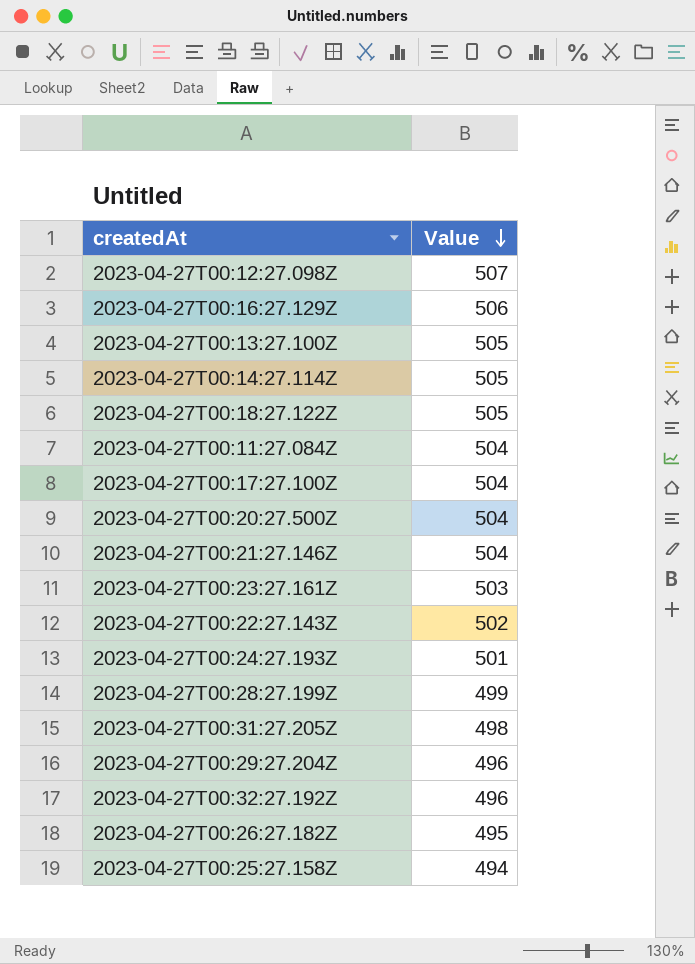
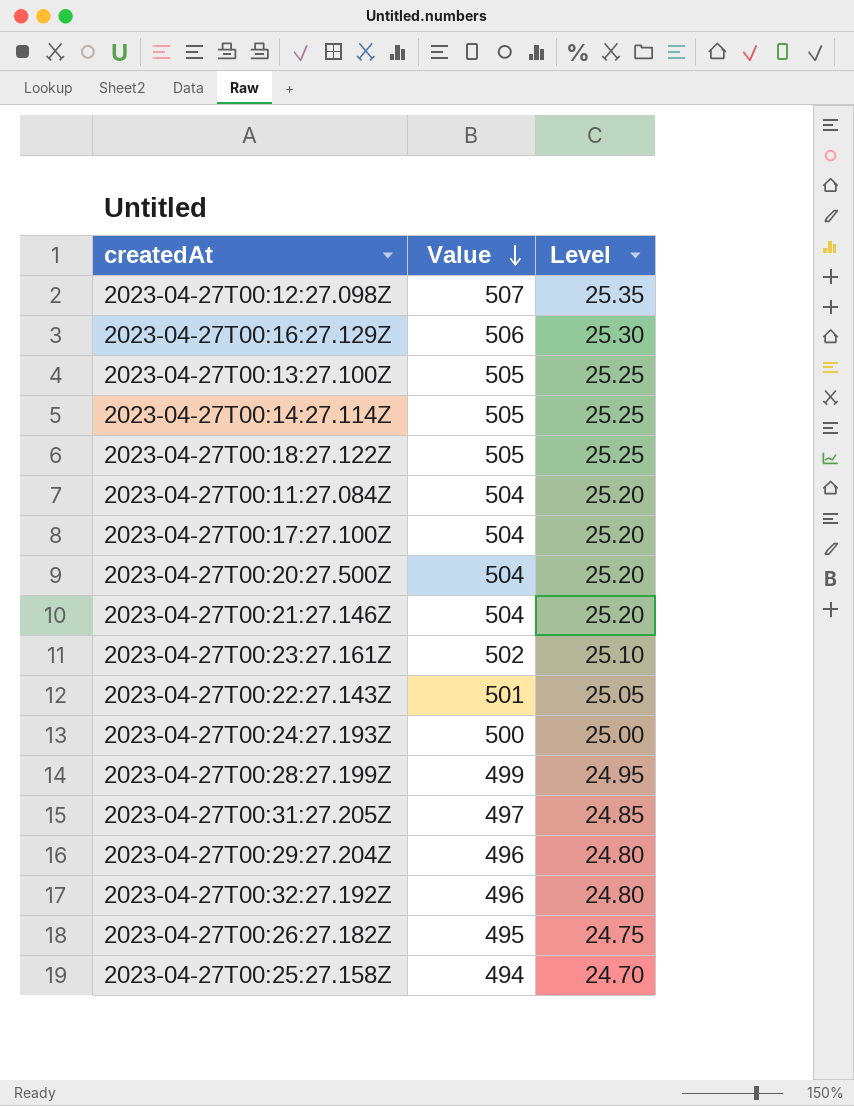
column Level | formula: none -> [Value] * 0.05
2023-04-27T00:23:27.161Z | Value: 503 -> 502
2023-04-27T00:22:27.143Z | Value: 502 -> 501
2023-04-27T00:24:27.193Z | Value: 501 -> 500
2023-04-27T00:31:27.205Z | Value: 498 -> 497

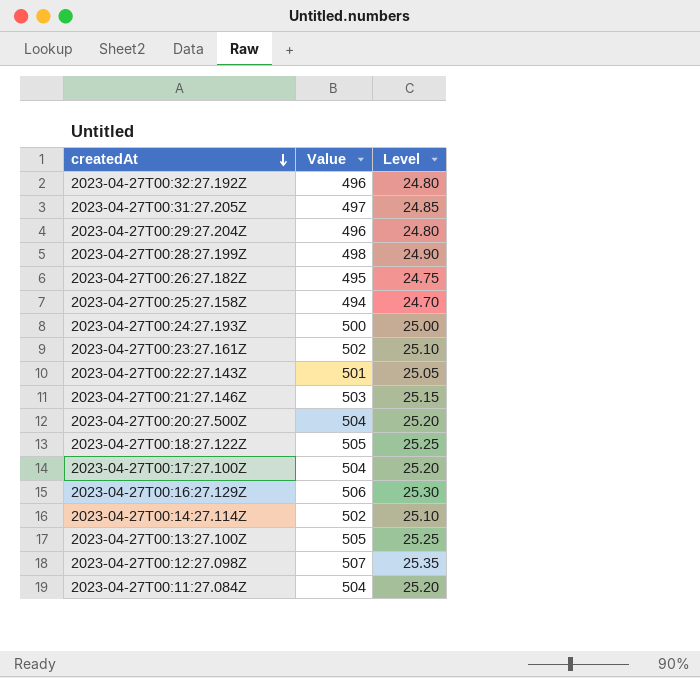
row order: Value descending -> createdAt descending
2023-04-27T00:28:27.199Z | Value: 499 -> 498
2023-04-27T00:28:27.199Z | Level: 24.95 -> 24.90
2023-04-27T00:21:27.146Z | Value: 504 -> 503
2023-04-27T00:21:27.146Z | Level: 25.20 -> 25.15
2023-04-27T00:14:27.114Z | Value: 505 -> 502
2023-04-27T00:14:27.114Z | Level: 25.25 -> 25.10

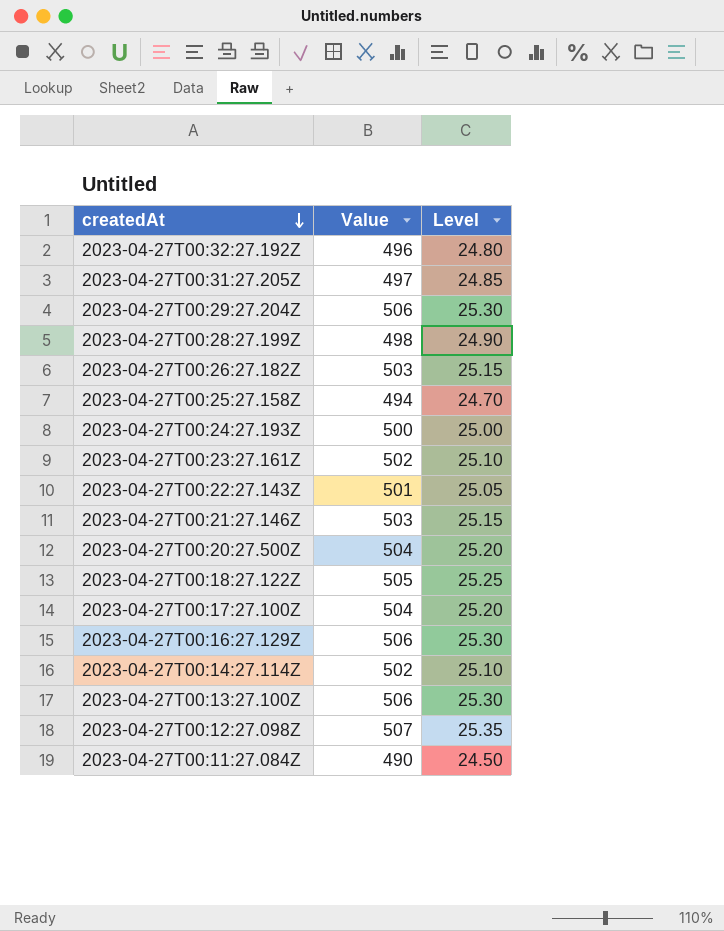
2023-04-27T00:29:27.204Z | Value: 496 -> 506
2023-04-27T00:29:27.204Z | Level: 24.80 -> 25.30
2023-04-27T00:26:27.182Z | Value: 495 -> 503
2023-04-27T00:26:27.182Z | Level: 24.75 -> 25.15
2023-04-27T00:13:27.100Z | Value: 505 -> 506
2023-04-27T00:13:27.100Z | Level: 25.25 -> 25.30
2023-04-27T00:11:27.084Z | Value: 504 -> 490
2023-04-27T00:11:27.084Z | Level: 25.20 -> 24.50

